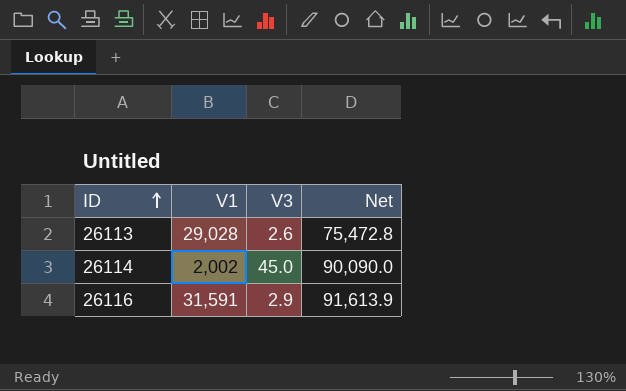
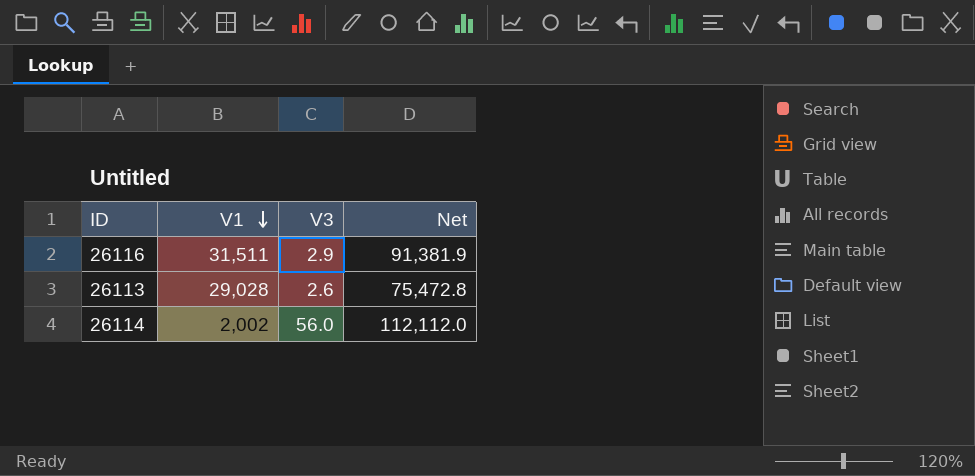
row order: ID ascending -> V1 descending
26116 | V1: 31,591 -> 31,511
26116 | Net: 91,613.9 -> 91,381.9
26114 | V3: 45.0 -> 56.0
26114 | Net: 90,090.0 -> 112,112.0

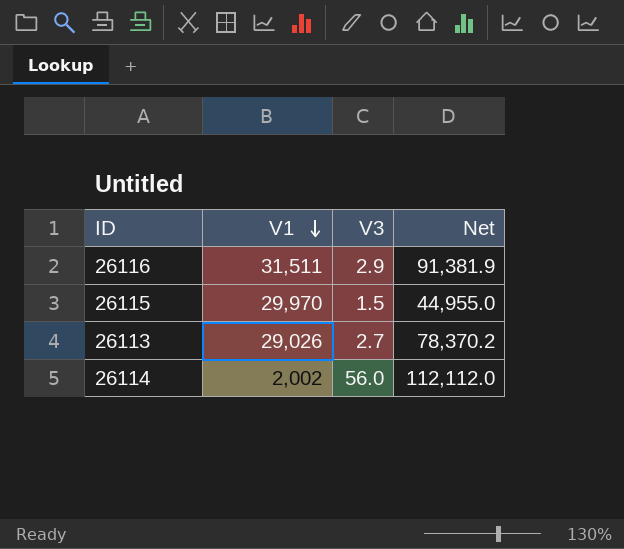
row 26115: none -> 29,970 | 1.5 | 44,955.0
26113 | V1: 29,028 -> 29,026
26113 | V3: 2.6 -> 2.7
26113 | Net: 75,472.8 -> 78,370.2

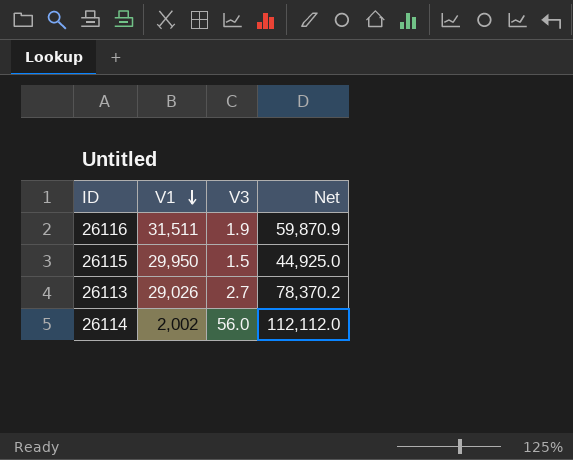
26116 | V3: 2.9 -> 1.9
26116 | Net: 91,381.9 -> 59,870.9
26115 | V1: 29,970 -> 29,950
26115 | Net: 44,955.0 -> 44,925.0

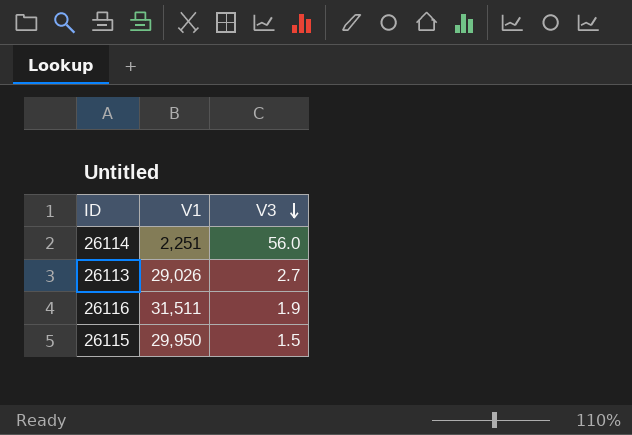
row order: V1 descending -> V3 descending
column Net | formula: [V1] * [V3] -> none
26114 | V1: 2,002 -> 2,251

